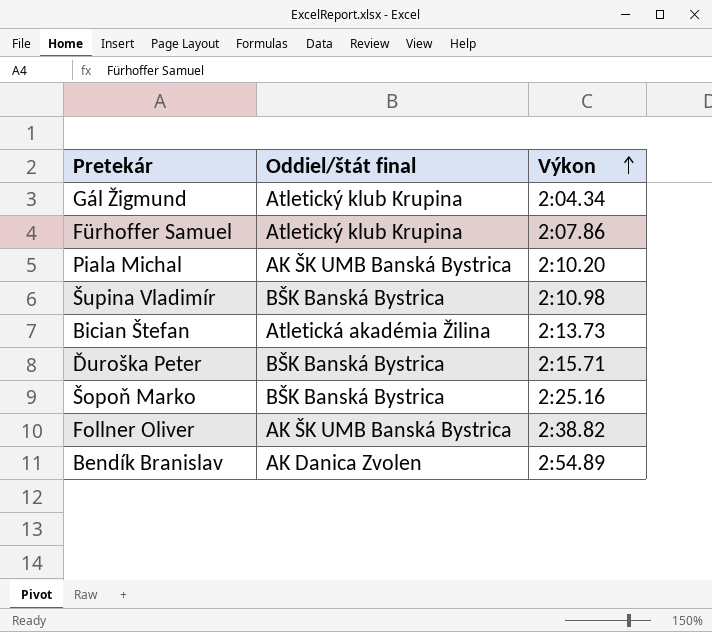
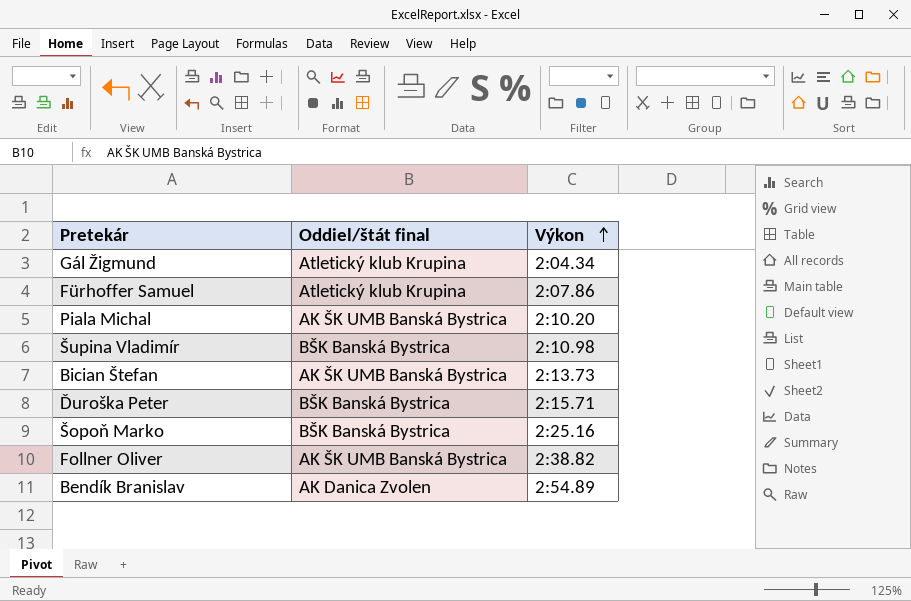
Bician Štefan | Oddiel/štát final: Atletická akadémia Žilina -> AK ŠK UMB Banská Bystrica

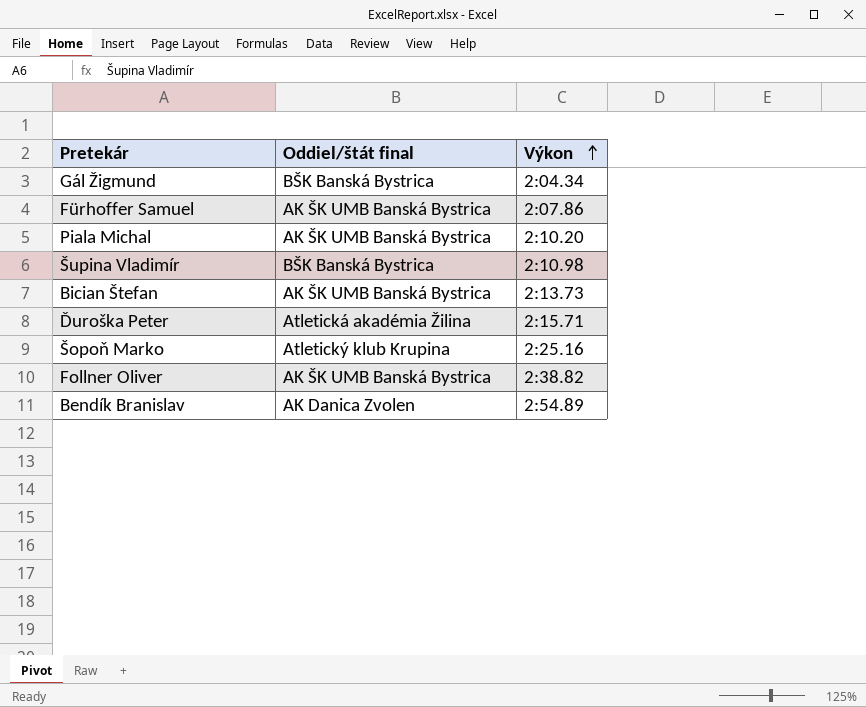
Gál Žigmund | Oddiel/štát final: Atletický klub Krupina -> BŠK Banská Bystrica
Fürhoffer Samuel | Oddiel/štát final: Atletický klub Krupina -> AK ŠK UMB Banská Bystrica
Ďuroška Peter | Oddiel/štát final: BŠK Banská Bystrica -> Atletická akadémia Žilina
Šopoň Marko | Oddiel/štát final: BŠK Banská Bystrica -> Atletický klub Krupina

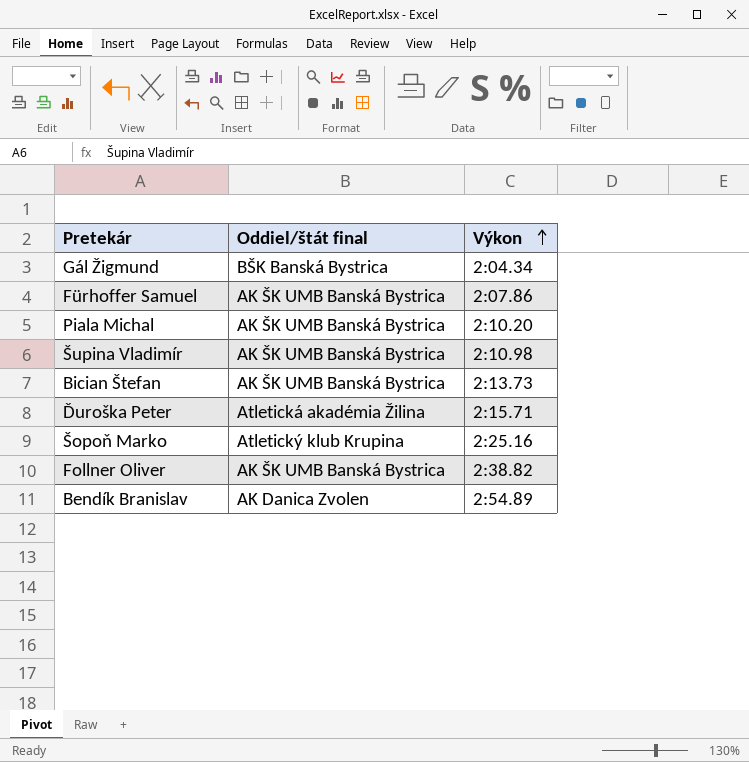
Šupina Vladimír | Oddiel/štát final: BŠK Banská Bystrica -> AK ŠK UMB Banská Bystrica

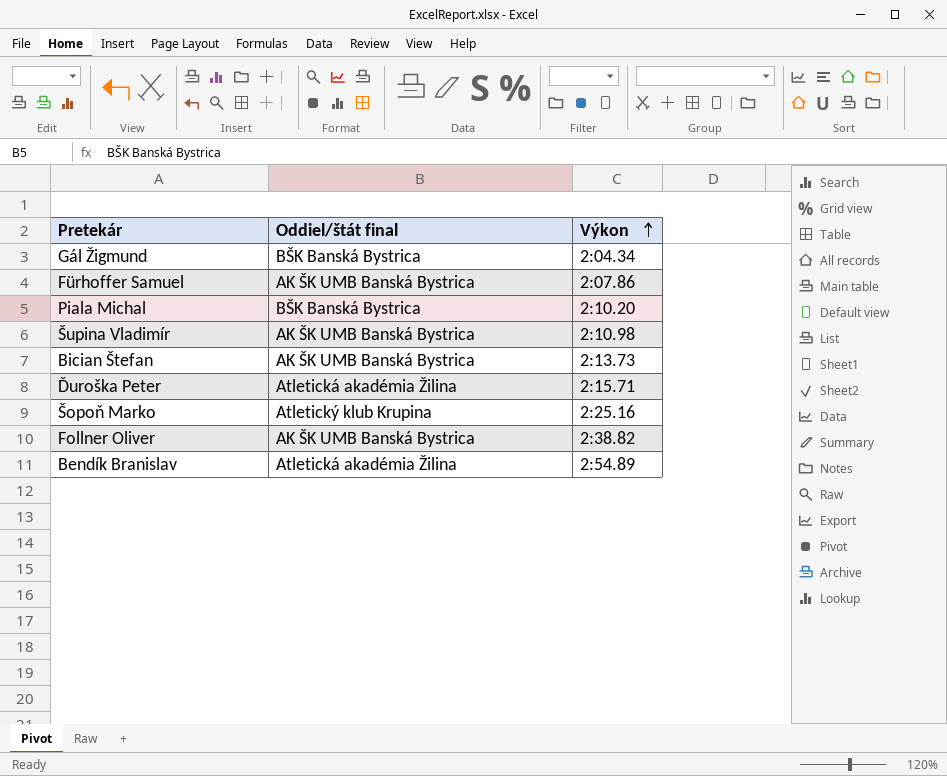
Piala Michal | Oddiel/štát final: AK ŠK UMB Banská Bystrica -> BŠK Banská Bystrica
Bendík Branislav | Oddiel/štát final: AK Danica Zvolen -> Atletická akadémia Žilina

